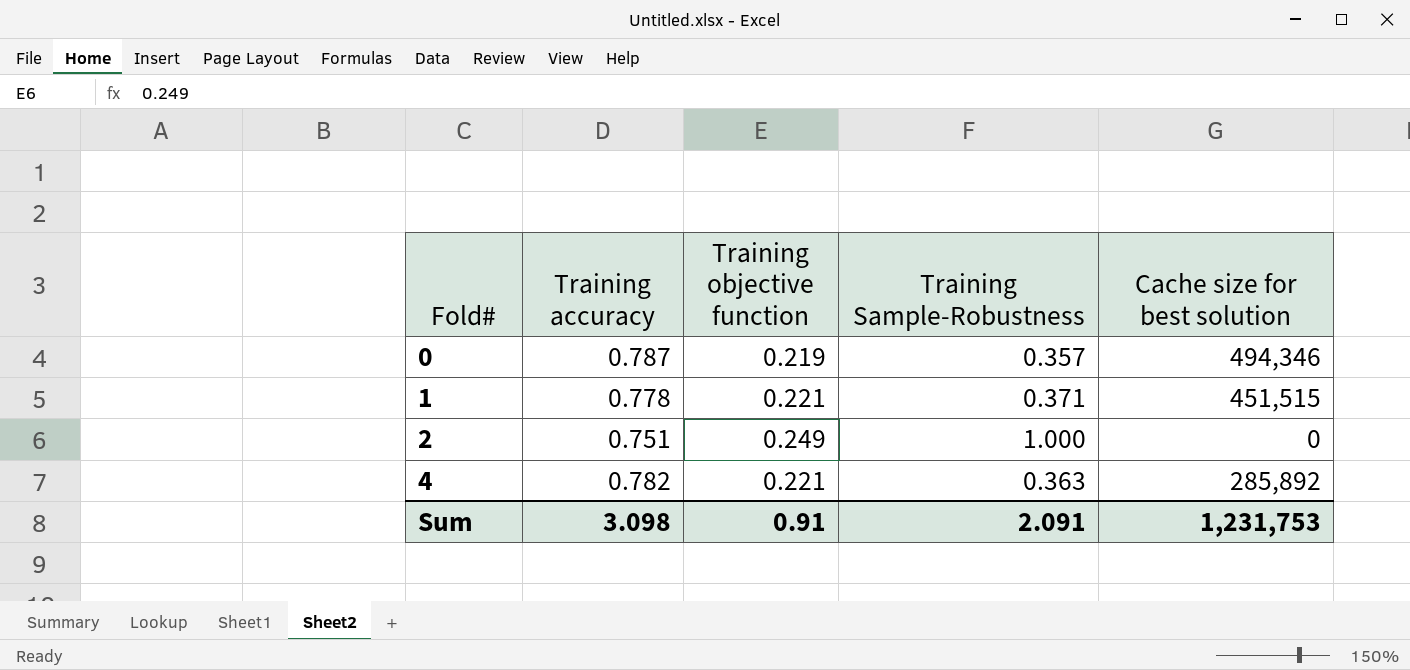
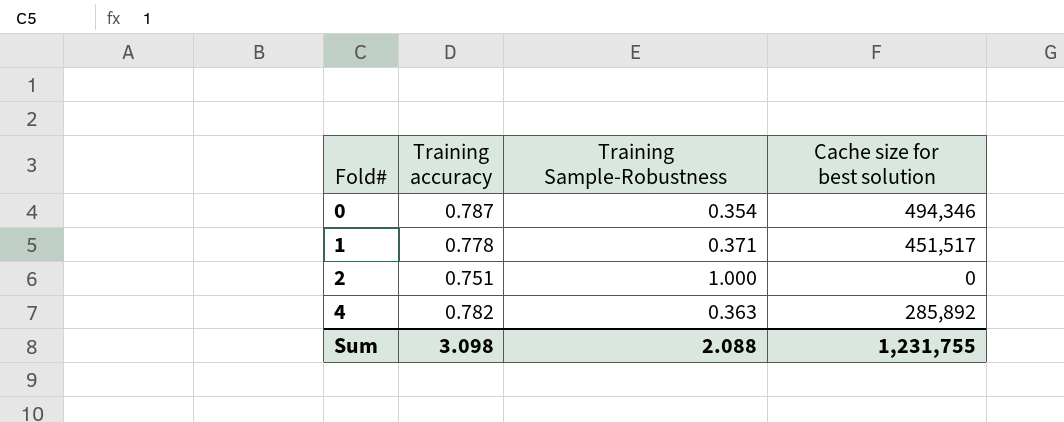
column Training objective function | position: 3 -> none
0 | Training Sample-Robustness: 0.357 -> 0.354
1 | Cache size for best solution: 451,515 -> 451,517
Sum | Training Sample-Robustness: 2.091 -> 2.088
Sum | Cache size for best solution: 1,231,753 -> 1,231,755

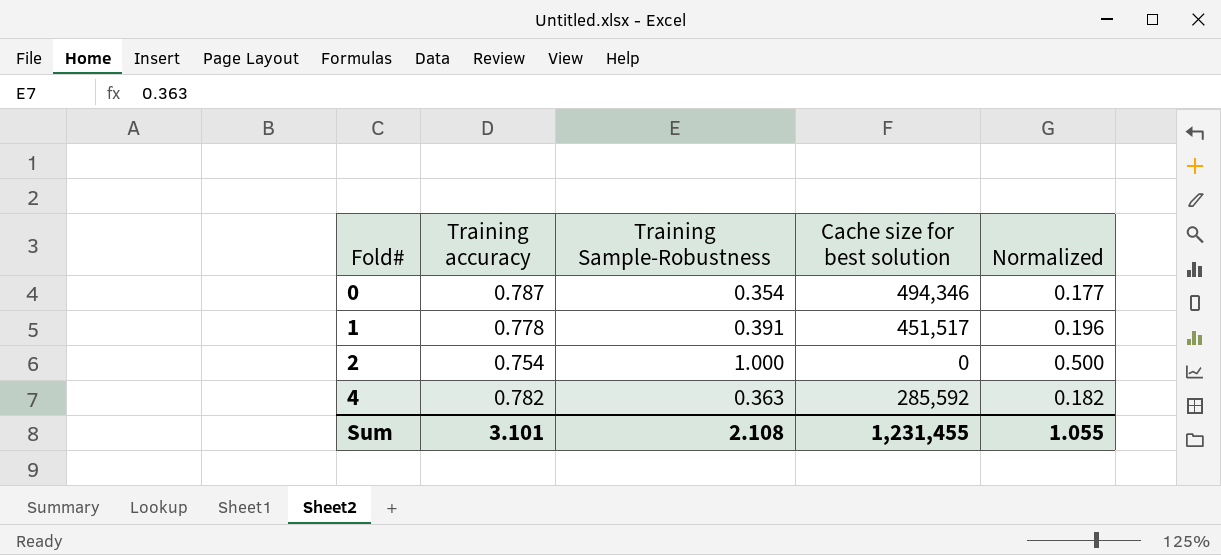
column Normalized | formula: none -> [Training Sample-Robustness] * 0.5
1 | Training Sample-Robustness: 0.371 -> 0.391
2 | Training accuracy: 0.751 -> 0.754
4 | Cache size for best solution: 285,892 -> 285,592
Sum | Training accuracy: 3.098 -> 3.101
Sum | Training Sample-Robustness: 2.088 -> 2.108
Sum | Cache size for best solution: 1,231,755 -> 1,231,455

